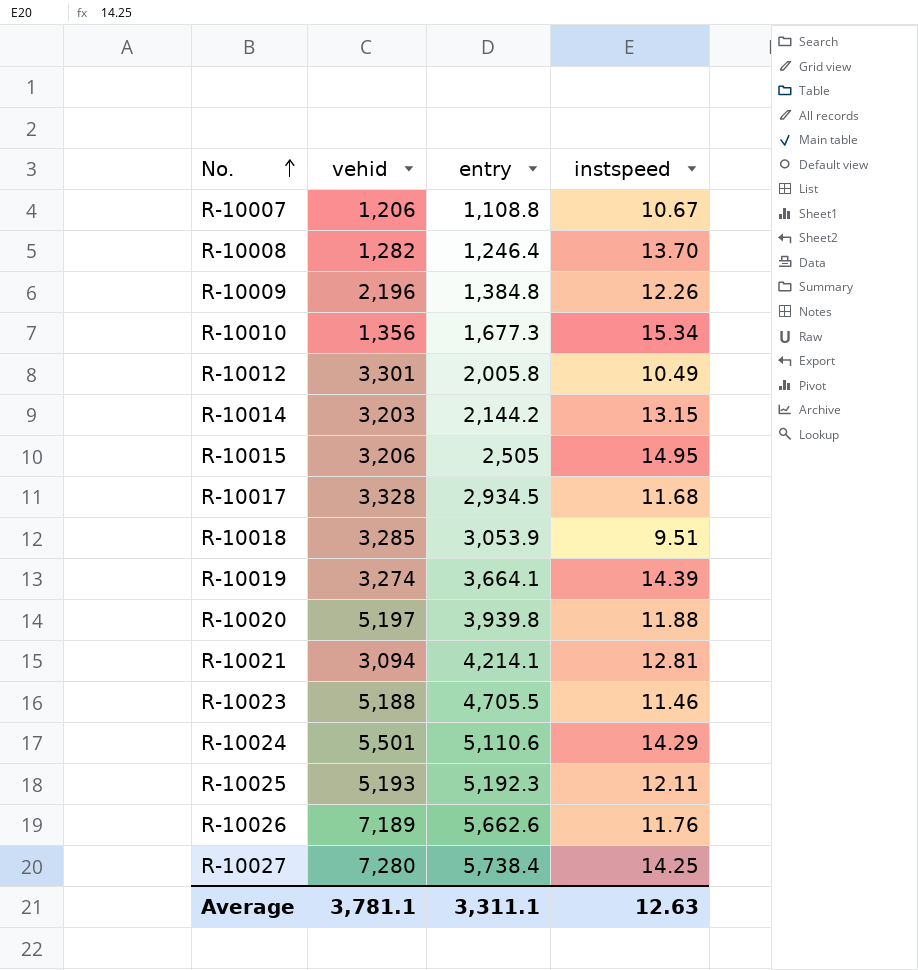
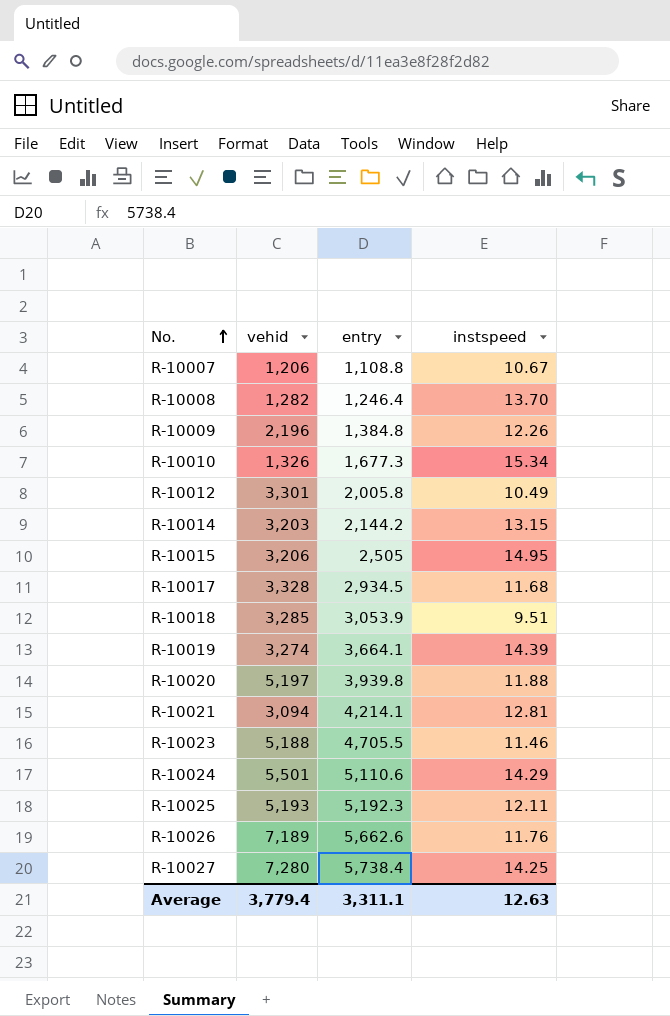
R-10010 | vehid: 1,356 -> 1,326
Average | vehid: 3,781.1 -> 3,779.4

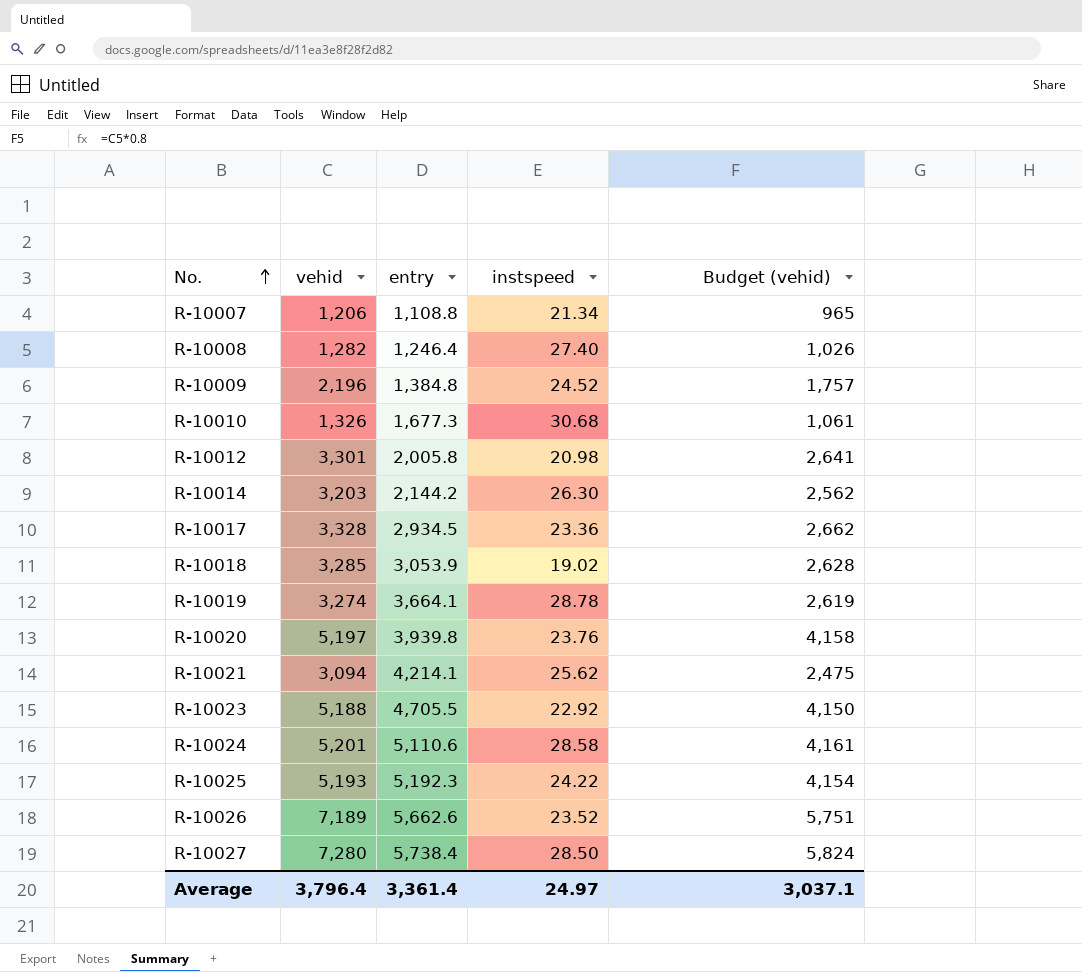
column Budget (vehid) | formula: none -> [vehid] * 0.8
row R-10015: 3,206 | 2,505 | 14.95 -> none
R-10007 | instspeed: 10.67 -> 21.34
R-10008 | instspeed: 13.70 -> 27.40
R-10009 | instspeed: 12.26 -> 24.52
R-10010 | instspeed: 15.34 -> 30.68
R-10012 | instspeed: 10.49 -> 20.98
R-10014 | instspeed: 13.15 -> 26.30
R-10017 | instspeed: 11.68 -> 23.36
R-10018 | instspeed: 9.51 -> 19.02
R-10019 | instspeed: 14.39 -> 28.78
R-10020 | instspeed: 11.88 -> 23.76
R-10021 | instspeed: 12.81 -> 25.62
R-10023 | instspeed: 11.46 -> 22.92
R-10024 | vehid: 5,501 -> 5,201
R-10024 | instspeed: 14.29 -> 28.58
R-10025 | instspeed: 12.11 -> 24.22
R-10026 | instspeed: 11.76 -> 23.52
R-10027 | instspeed: 14.25 -> 28.50
Average | vehid: 3,779.4 -> 3,796.4
Average | entry: 3,311.1 -> 3,361.4
Average | instspeed: 12.63 -> 24.97

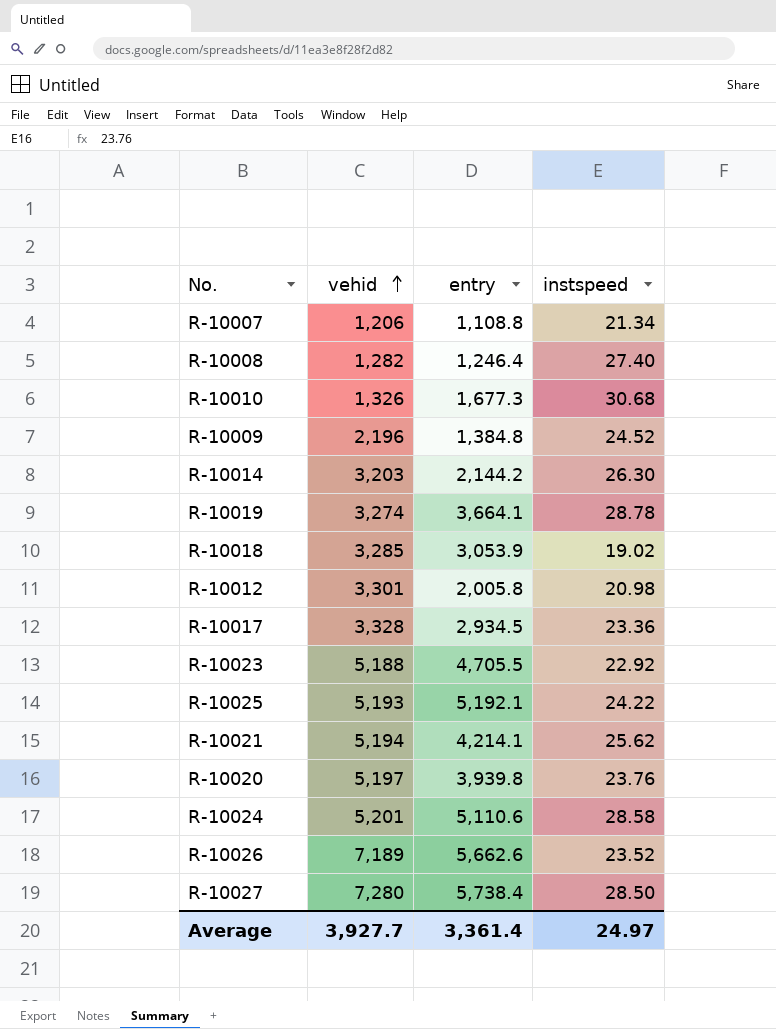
row order: No. ascending -> vehid ascending
column Budget (vehid) | formula: [vehid] * 0.8 -> none
R-10025 | entry: 5,192.3 -> 5,192.1
R-10021 | vehid: 3,094 -> 5,194
Average | vehid: 3,796.4 -> 3,927.7

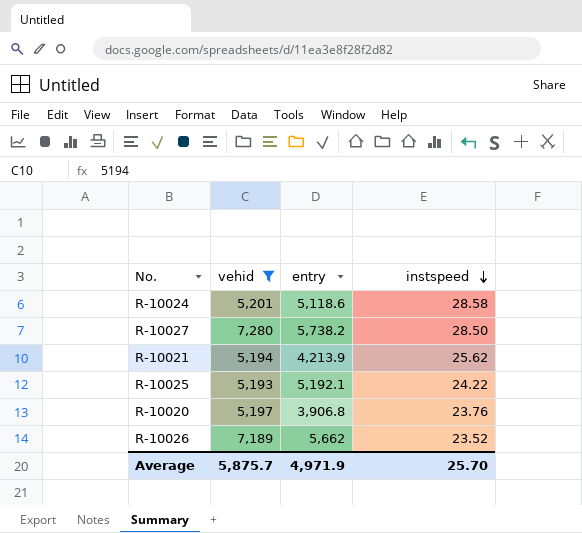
filter: none -> vehid >= 5,193
row order: vehid ascending -> instspeed descending
R-10024 | entry: 5,110.6 -> 5,118.6
R-10027 | entry: 5,738.4 -> 5,738.2
R-10021 | entry: 4,214.1 -> 4,213.9
R-10020 | entry: 3,939.8 -> 3,906.8
R-10026 | entry: 5,662.6 -> 5,662
Average | vehid: 3,927.7 -> 5,875.7
Average | entry: 3,361.4 -> 4,971.9
Average | instspeed: 24.97 -> 25.70

